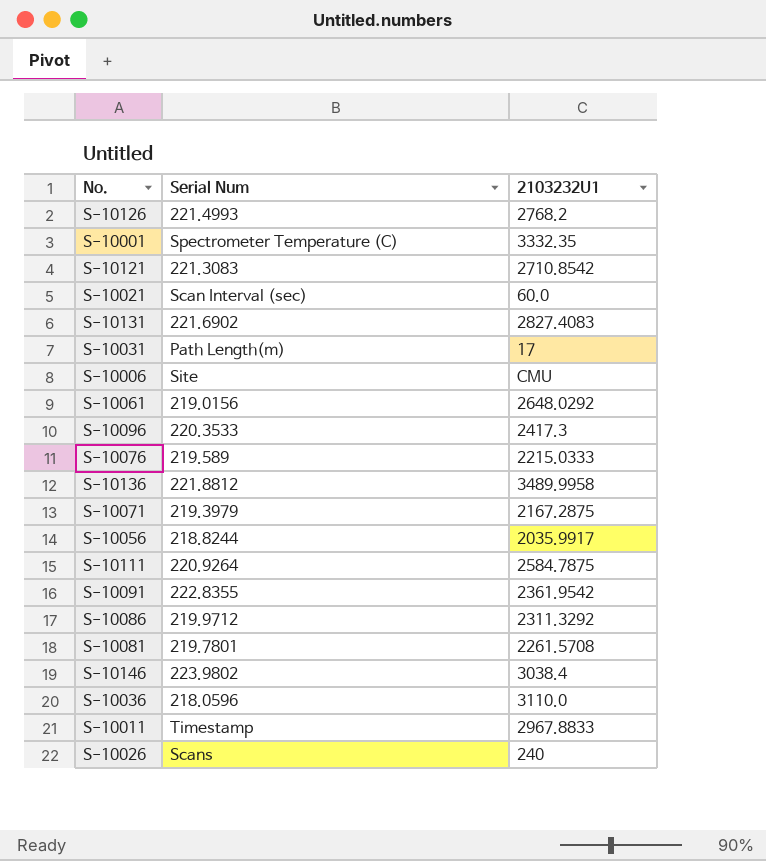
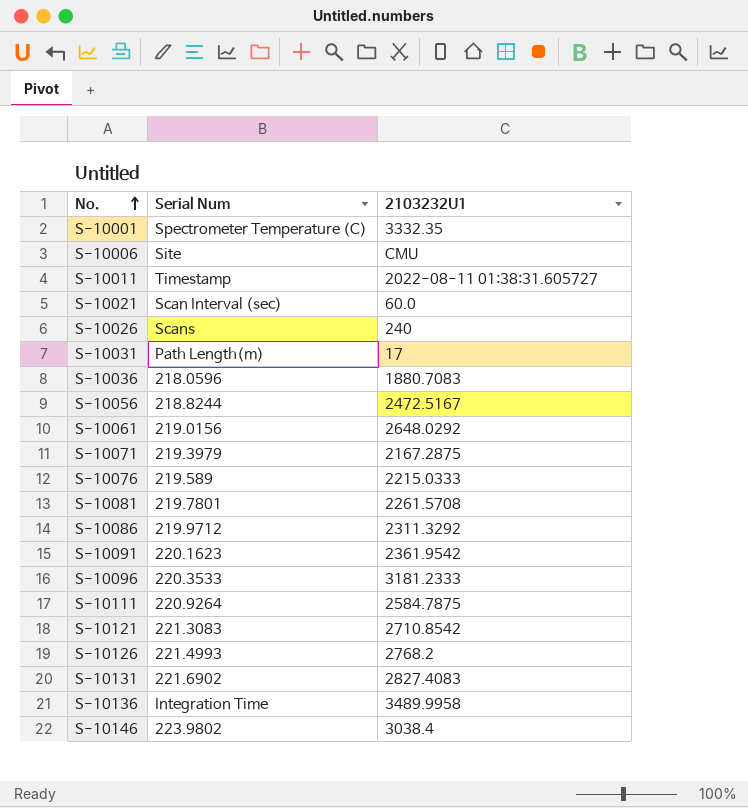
row order: none -> No. ascending
S-10011 | 2103232U1: 2967.8833 -> 2022-08-11 01:38:31.605727
S-10036 | 2103232U1: 3110.0 -> 1880.7083
S-10056 | 2103232U1: 2035.9917 -> 2472.5167
S-10091 | Serial Num: 222.8355 -> 220.1623
S-10096 | 2103232U1: 2417.3 -> 3181.2333
S-10136 | Serial Num: 221.8812 -> Integration Time

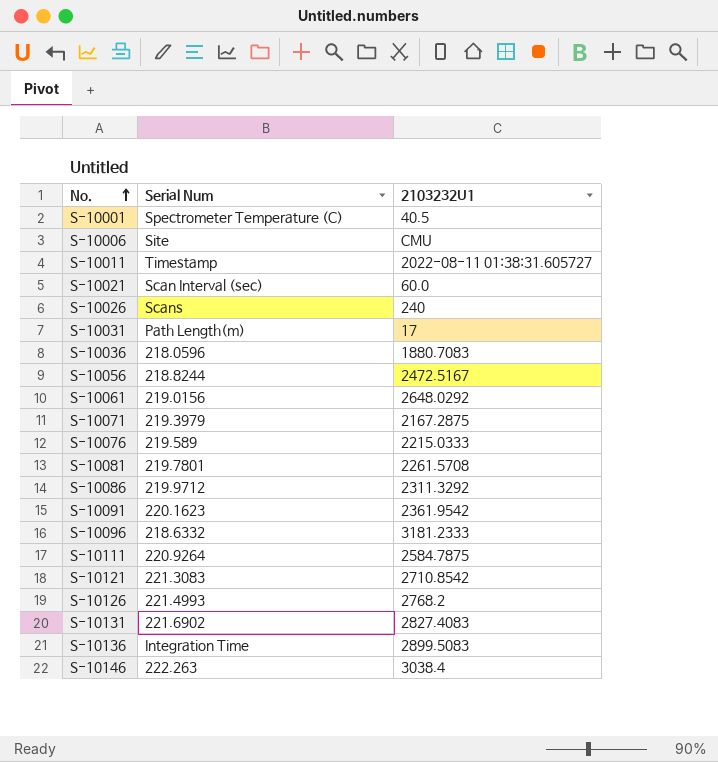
S-10001 | 2103232U1: 3332.35 -> 40.5
S-10096 | Serial Num: 220.3533 -> 218.6332
S-10136 | 2103232U1: 3489.9958 -> 2899.5083
S-10146 | Serial Num: 223.9802 -> 222.263

